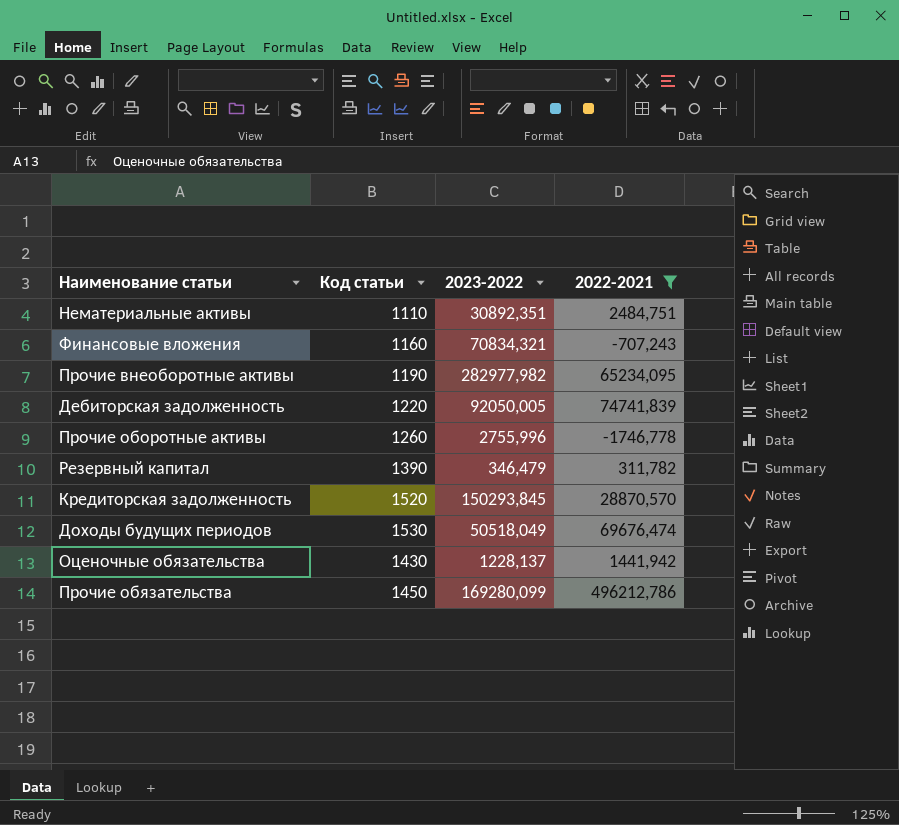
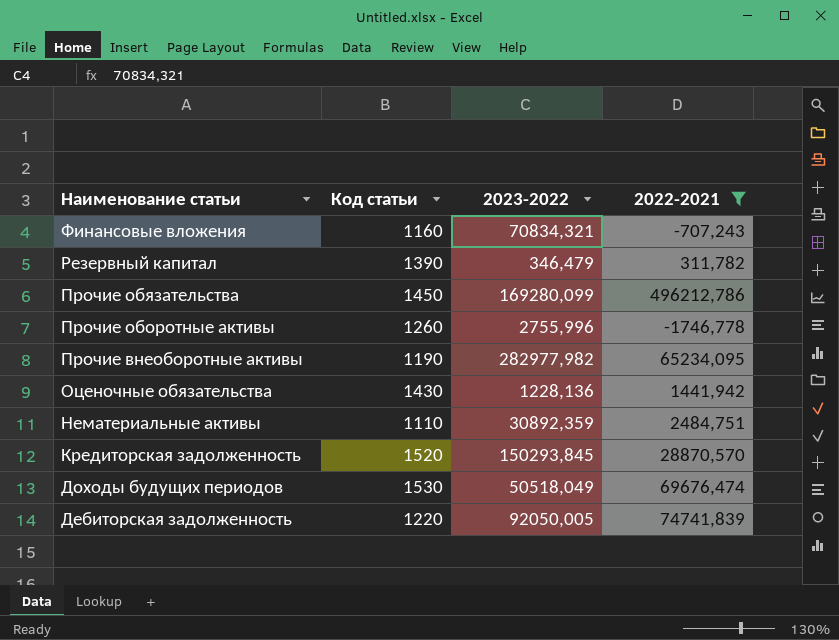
row order: none -> Наименование статьи descending
Оценочные обязательства | 2023-2022: 1228,137 -> 1228,136
Нематериальные активы | 2023-2022: 30892,351 -> 30892,359

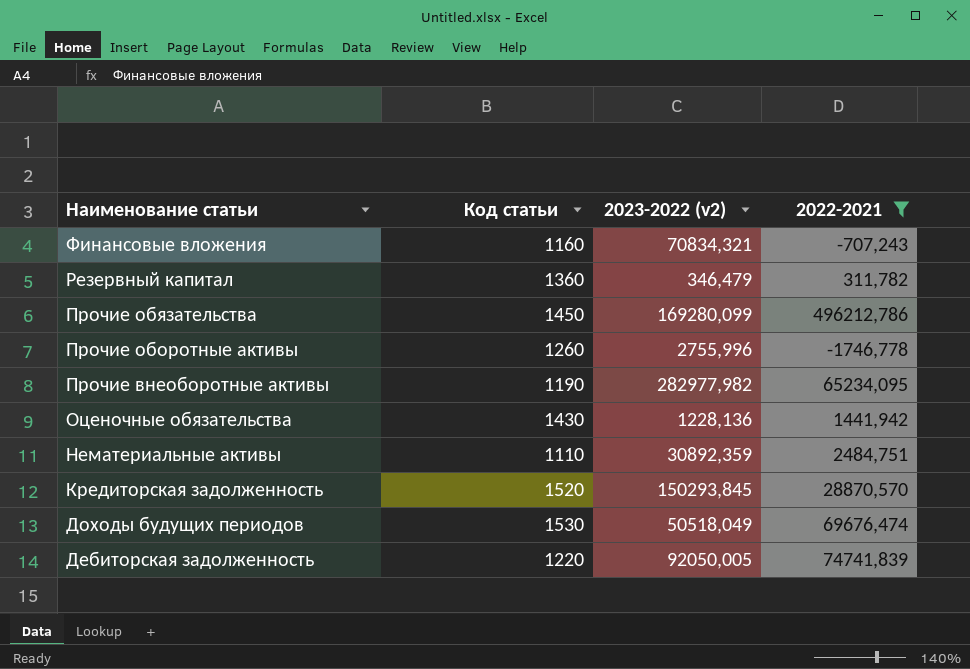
column name: 2023-2022 -> 2023-2022 (v2)
Резервный капитал | Код статьи: 1390 -> 1360

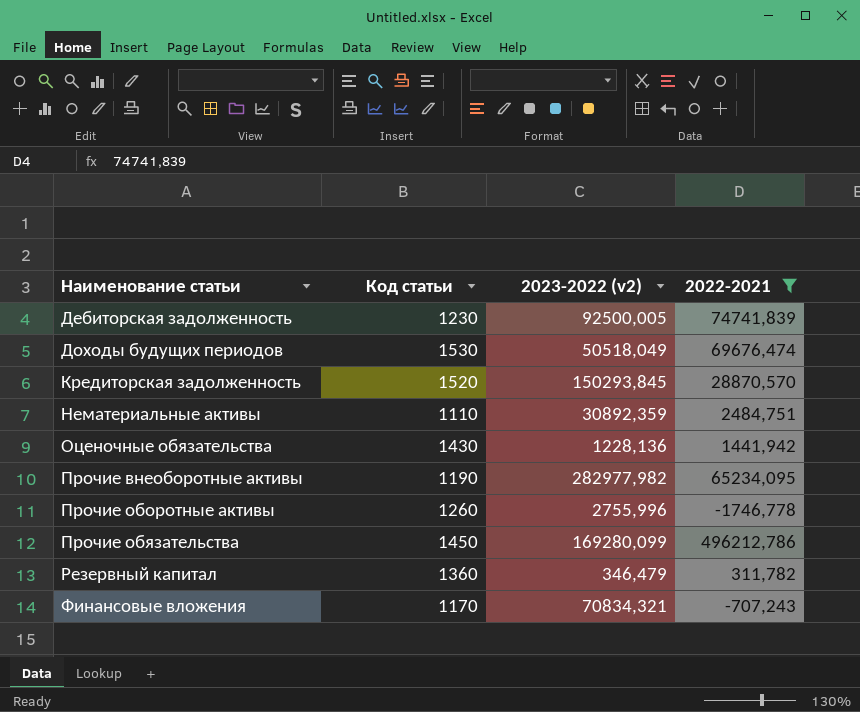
row order: Наименование статьи descending -> Наименование статьи ascending
Дебиторская задолженность | Код статьи: 1220 -> 1230
Дебиторская задолженность | 2023-2022 (v2): 92050,005 -> 92500,005
Финансовые вложения | Код статьи: 1160 -> 1170

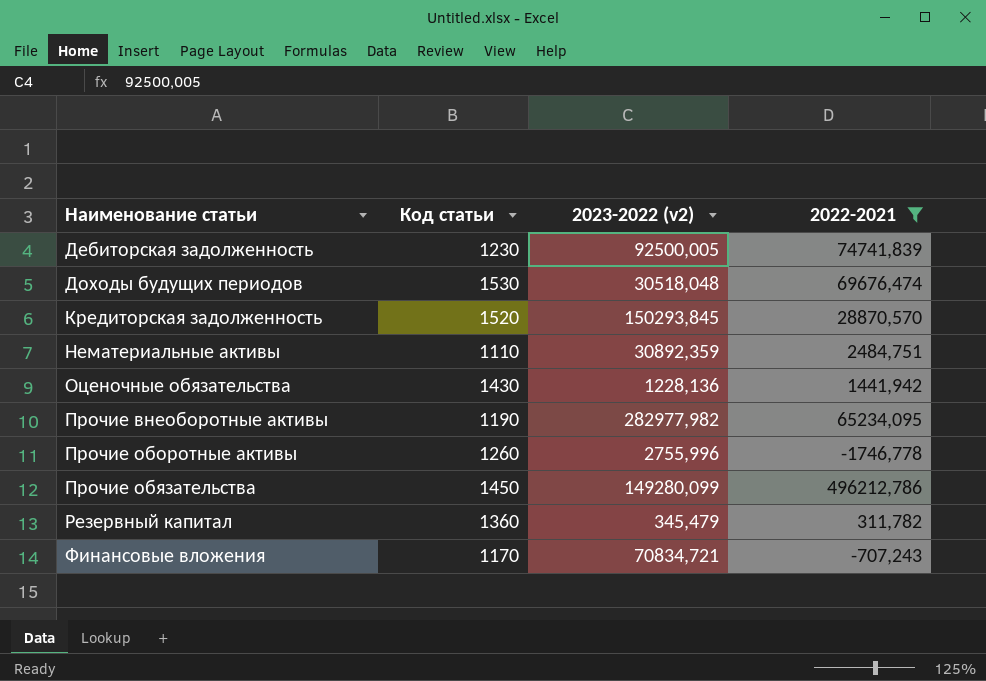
Доходы будущих периодов | 2023-2022 (v2): 50518,049 -> 30518,048
Прочие обязательства | 2023-2022 (v2): 169280,099 -> 149280,099
Резервный капитал | 2023-2022 (v2): 346,479 -> 345,479
Финансовые вложения | 2023-2022 (v2): 70834,321 -> 70834,721

